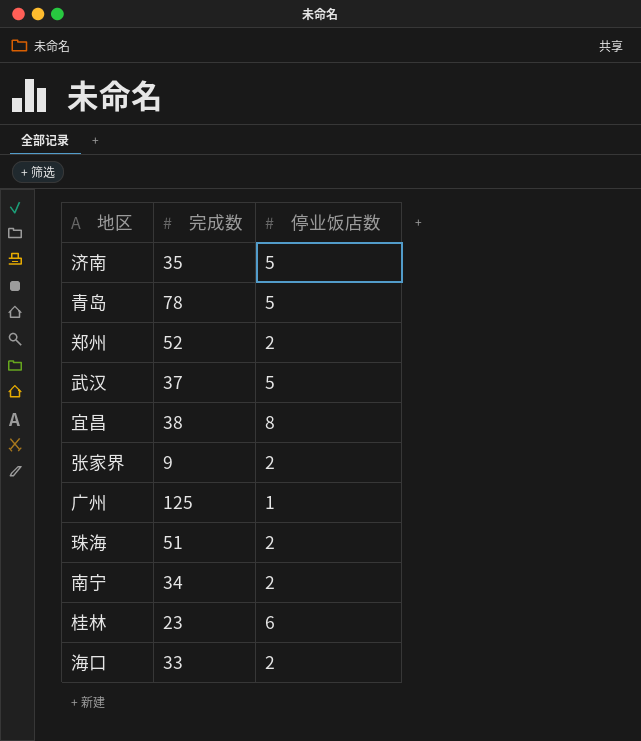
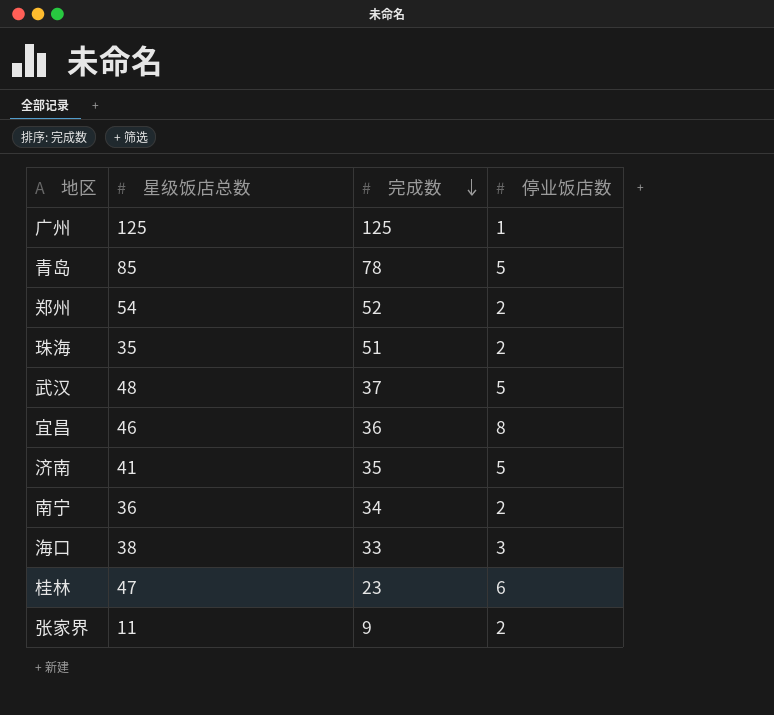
row order: none -> 完成数 descending
column 星级饭店总数 | position: none -> 2
宜昌 | 完成数: 38 -> 36
海口 | 停业饭店数: 2 -> 3

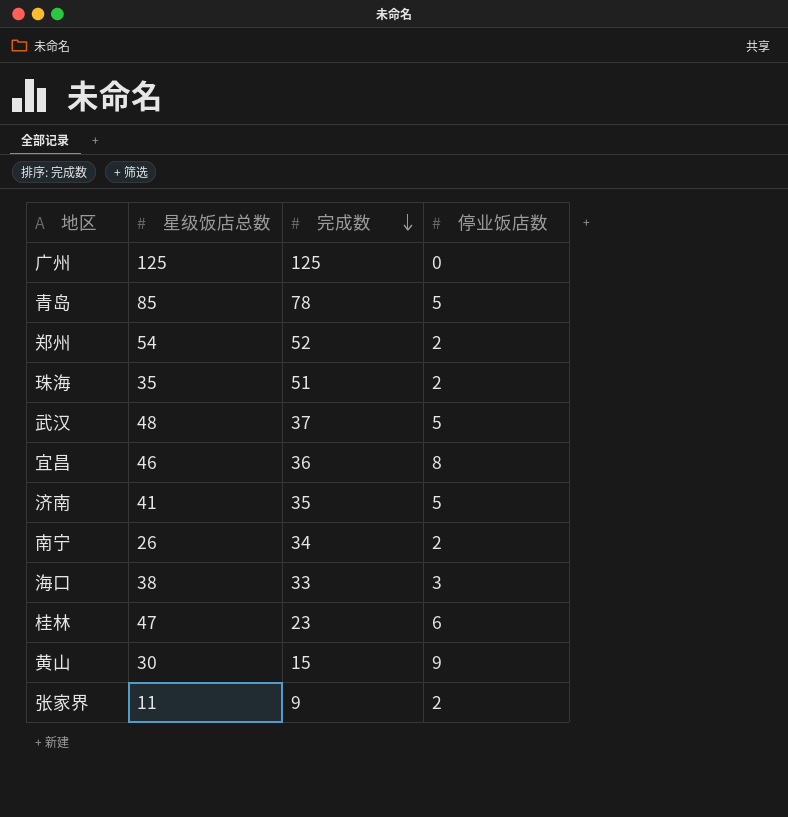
广州 | 停业饭店数: 1 -> 0
南宁 | 星级饭店总数: 36 -> 26
row 黄山: none -> 30 | 15 | 9

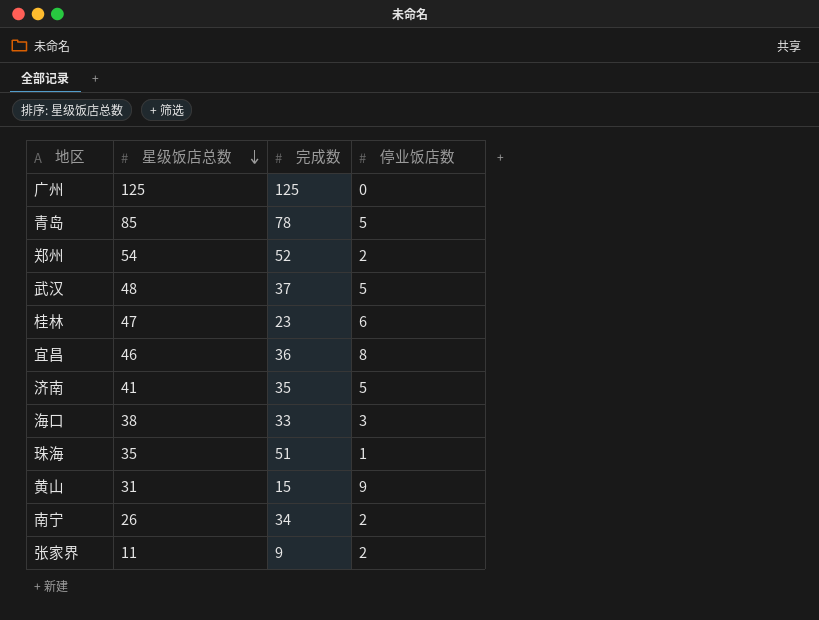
row order: 完成数 descending -> 星级饭店总数 descending
珠海 | 停业饭店数: 2 -> 1
黄山 | 星级饭店总数: 30 -> 31

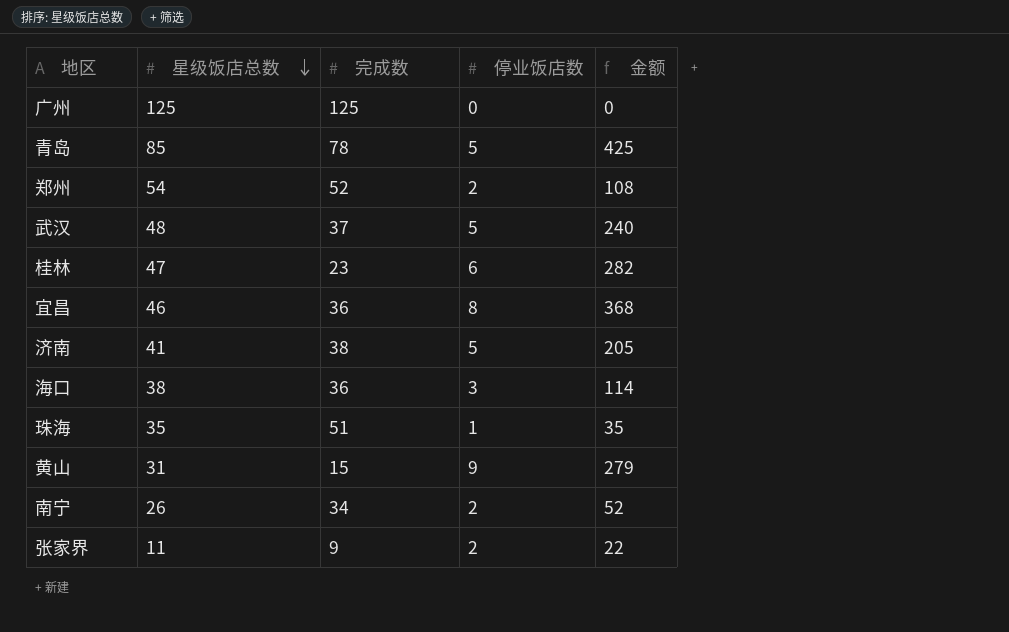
column 金额 | formula: none -> [星级饭店总数] * [停业饭店数]
济南 | 完成数: 35 -> 38
海口 | 完成数: 33 -> 36

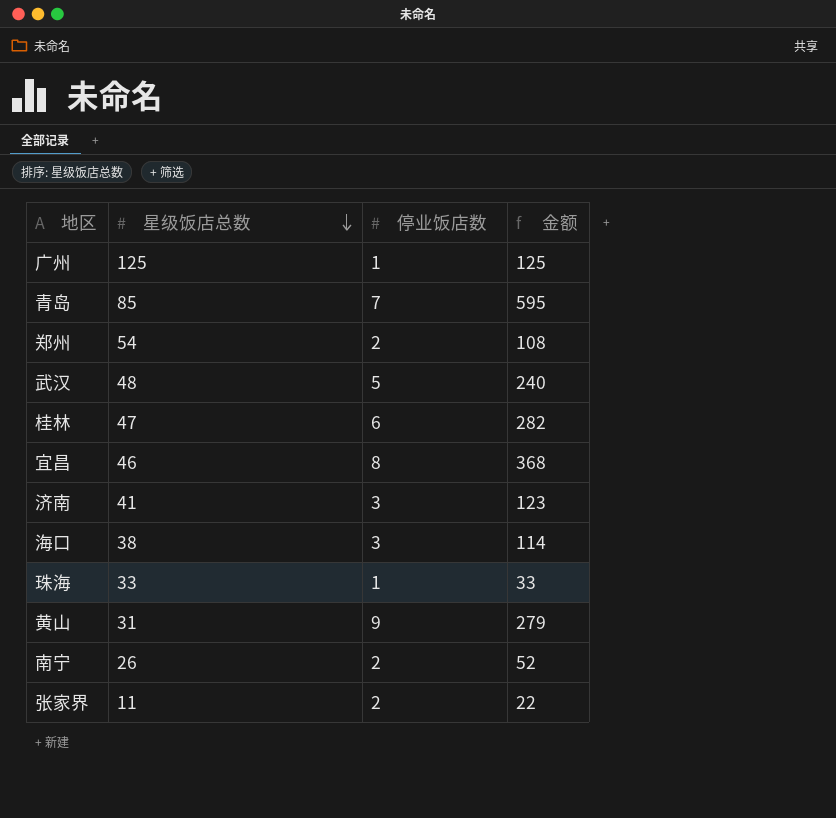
column 完成数 | position: 3 -> none
广州 | 停业饭店数: 0 -> 1
广州 | 金额: 0 -> 125
青岛 | 停业饭店数: 5 -> 7
青岛 | 金额: 425 -> 595
济南 | 停业饭店数: 5 -> 3
济南 | 金额: 205 -> 123
珠海 | 星级饭店总数: 35 -> 33
珠海 | 金额: 35 -> 33

